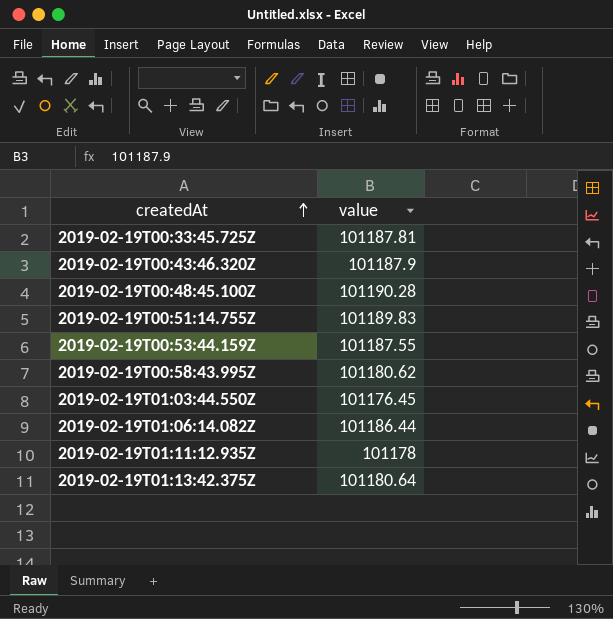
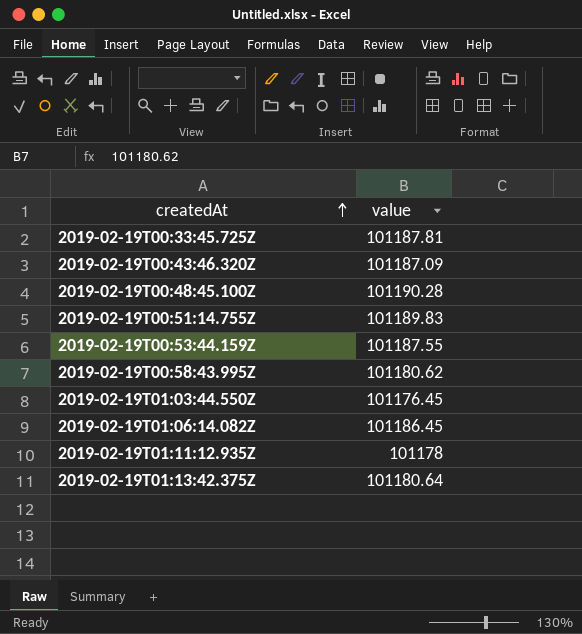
2019-02-19T00:43:46.320Z | value: 101187.9 -> 101187.09
2019-02-19T01:06:14.082Z | value: 101186.44 -> 101186.45

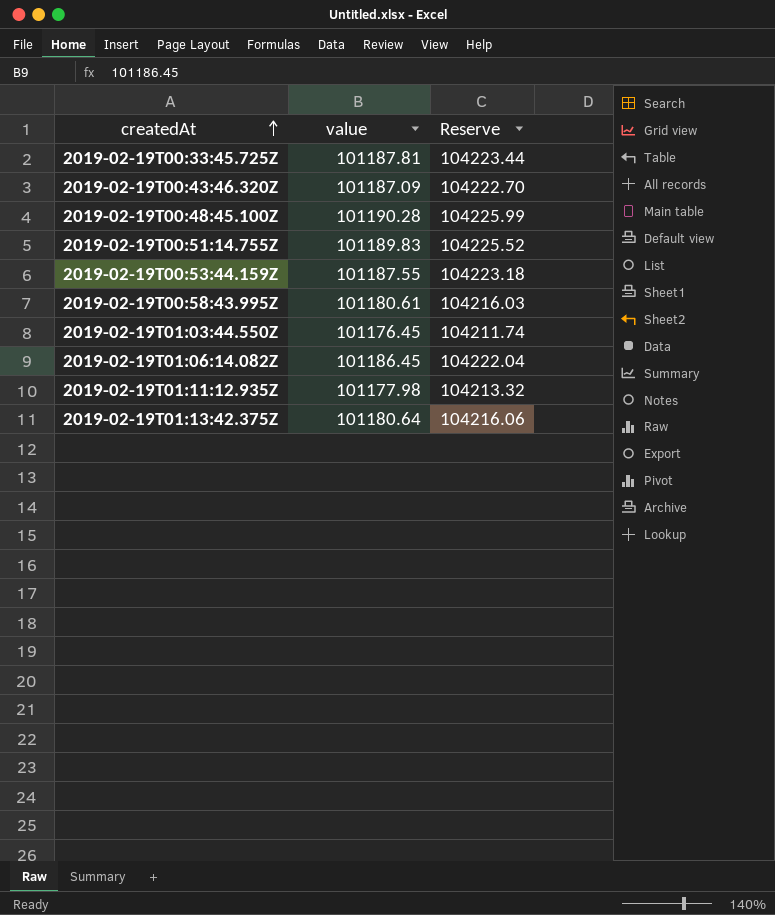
column Reserve | formula: none -> [value] * 1.03
2019-02-19T00:58:43.995Z | value: 101180.62 -> 101180.61
2019-02-19T01:11:12.935Z | value: 101178 -> 101177.98

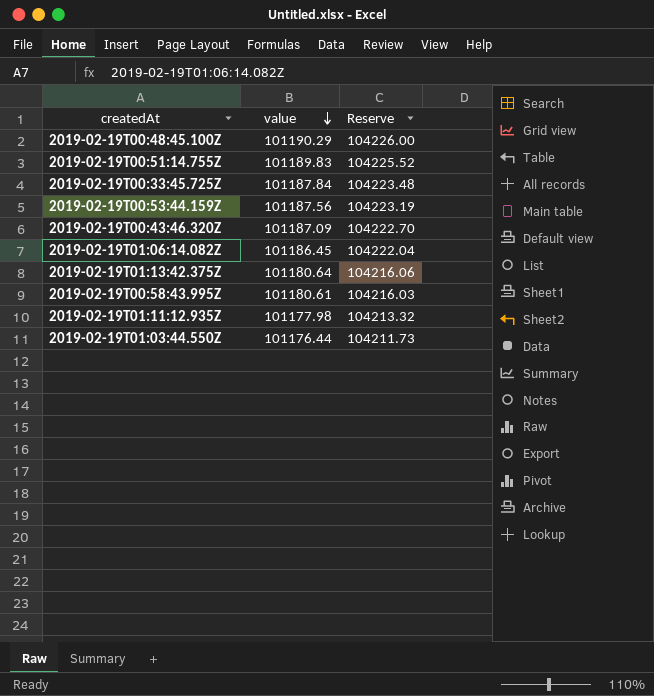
row order: createdAt ascending -> value descending
2019-02-19T00:48:45.100Z | value: 101190.28 -> 101190.29
2019-02-19T00:48:45.100Z | Reserve: 104225.99 -> 104226.00
2019-02-19T00:33:45.725Z | value: 101187.81 -> 101187.84
2019-02-19T00:33:45.725Z | Reserve: 104223.44 -> 104223.48
2019-02-19T00:53:44.159Z | value: 101187.55 -> 101187.56
2019-02-19T00:53:44.159Z | Reserve: 104223.18 -> 104223.19
2019-02-19T01:03:44.550Z | value: 101176.45 -> 101176.44
2019-02-19T01:03:44.550Z | Reserve: 104211.74 -> 104211.73

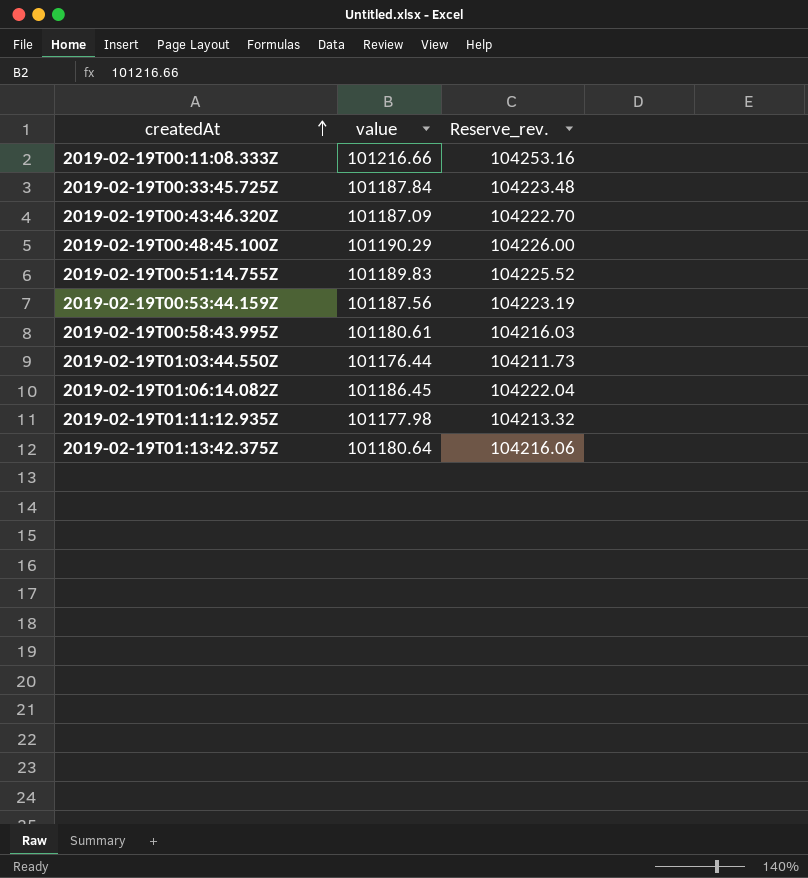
row order: value descending -> createdAt ascending
column name: Reserve -> Reserve_rev.
row 2019-02-19T00:11:08.333Z: none -> 101216.66 | 104253.16

